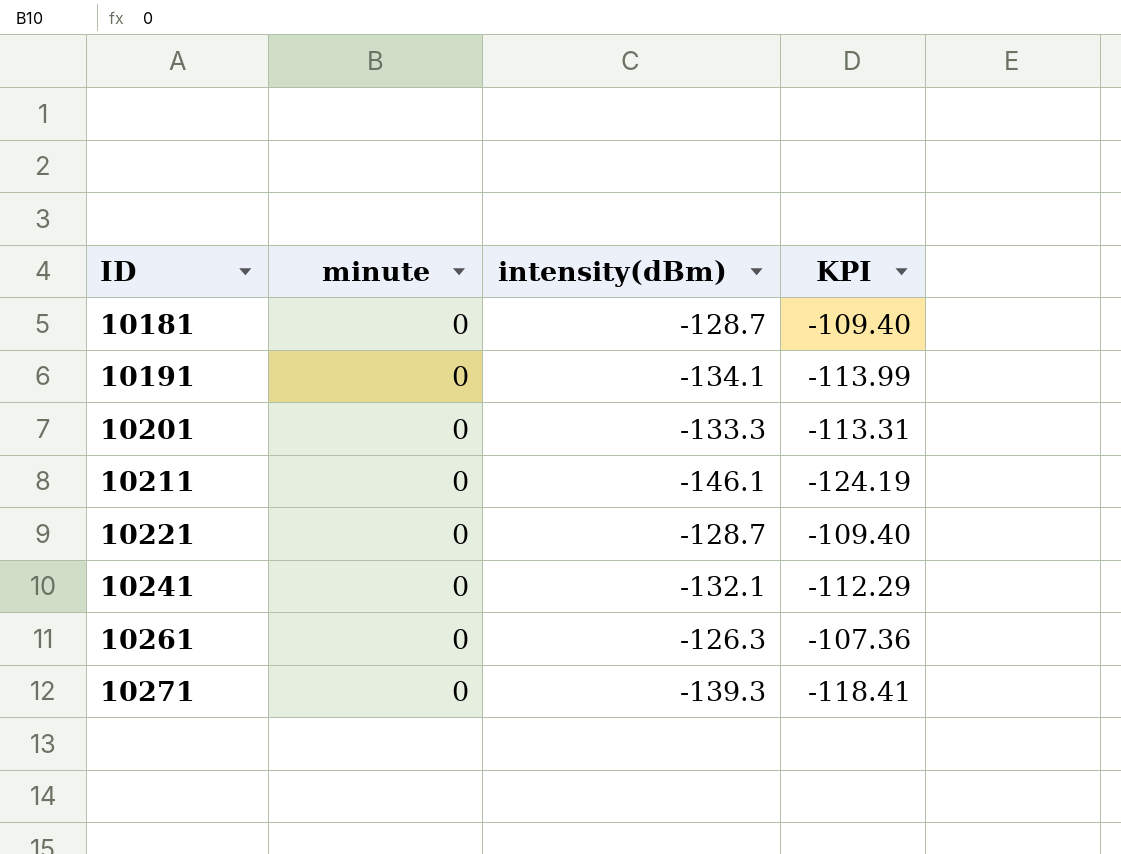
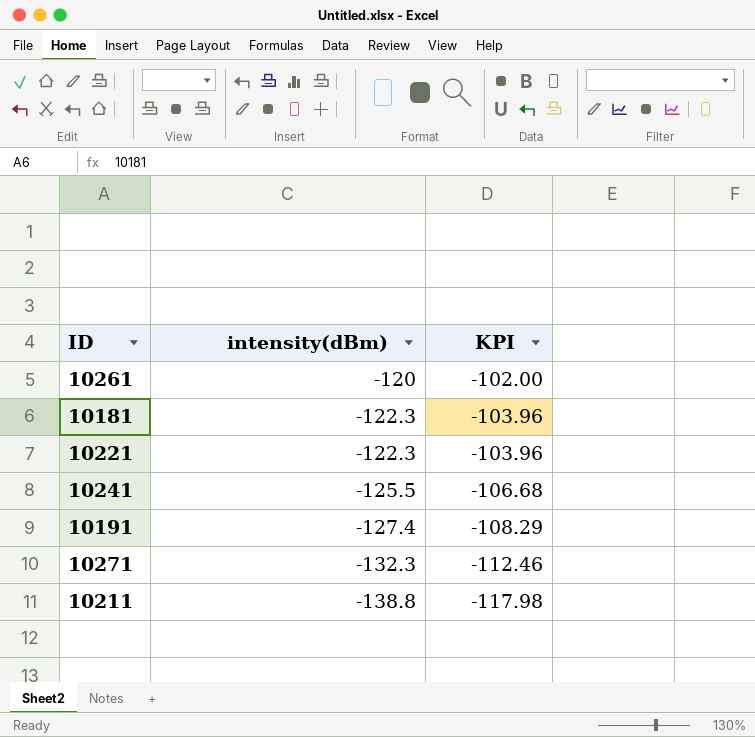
row order: ID ascending -> intensity(dBm) descending
column minute | position: 2 -> none
row 10201: 0 | -133.3 | -113.31 -> none
10261 | intensity(dBm): -126.3 -> -120
10261 | KPI: -107.36 -> -102.00
10181 | intensity(dBm): -128.7 -> -122.3
10181 | KPI: -109.40 -> -103.96
10221 | intensity(dBm): -128.7 -> -122.3
10221 | KPI: -109.40 -> -103.96
10241 | intensity(dBm): -132.1 -> -125.5
10241 | KPI: -112.29 -> -106.68
10191 | intensity(dBm): -134.1 -> -127.4
10191 | KPI: -113.99 -> -108.29
10271 | intensity(dBm): -139.3 -> -132.3
10271 | KPI: -118.41 -> -112.46
10211 | intensity(dBm): -146.1 -> -138.8
10211 | KPI: -124.19 -> -117.98

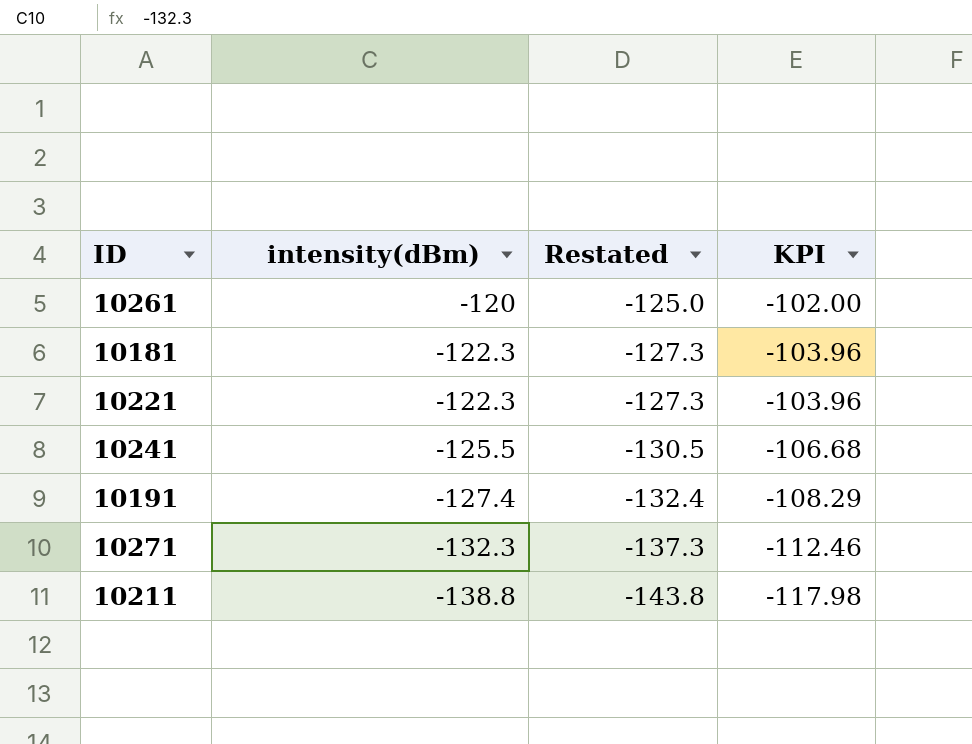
column Restated | formula: none -> [intensity(dBm)] - 5

